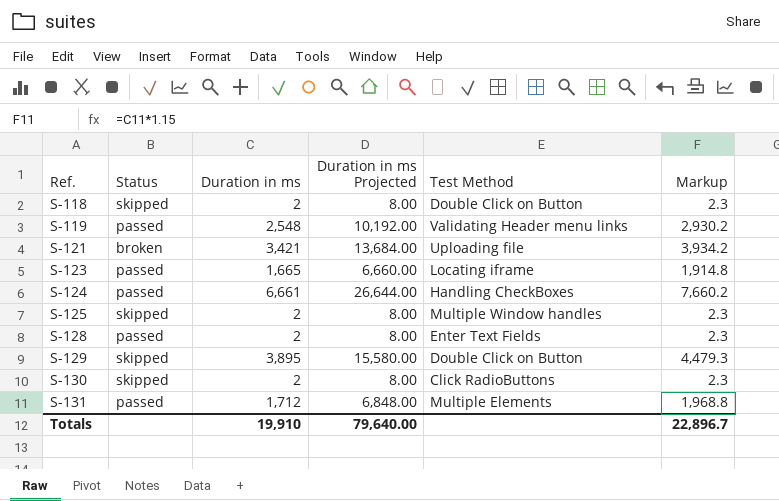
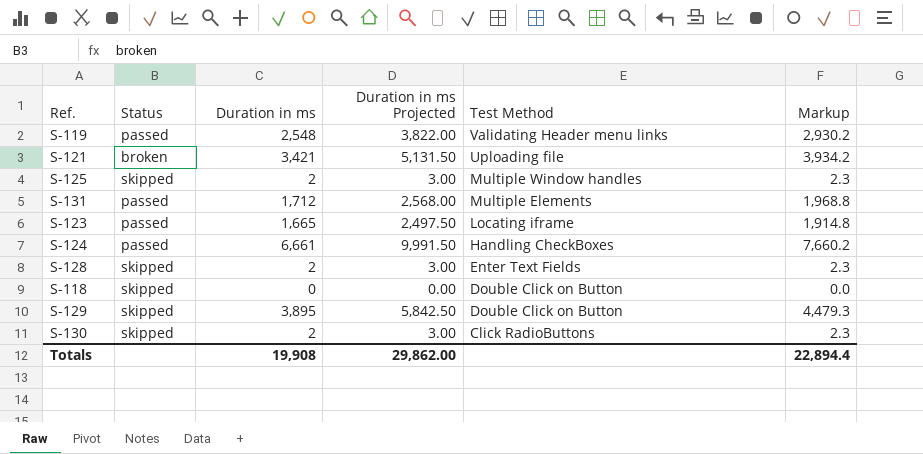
row order: Ref. ascending -> Test Method descending
column Duration in ms Projected | formula: [Duration in ms] * 4 -> [Duration in ms] * 1.5
S-128 | Status: passed -> skipped
S-118 | Duration in ms: 2 -> 0
S-118 | Markup: 2.3 -> 0.0
Totals | Duration in ms: 19,910 -> 19,908
Totals | Duration in ms Projected: 79,640.00 -> 29,862.00
Totals | Markup: 22,896.7 -> 22,894.4

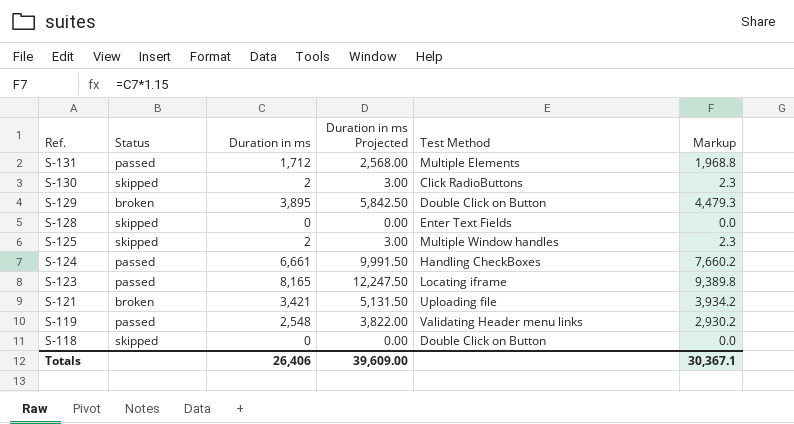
row order: Test Method descending -> Ref. descending
S-129 | Status: skipped -> broken
S-128 | Duration in ms: 2 -> 0
S-128 | Duration in ms Projected: 3.00 -> 0.00
S-128 | Markup: 2.3 -> 0.0
S-123 | Duration in ms: 1,665 -> 8,165
S-123 | Duration in ms Projected: 2,497.50 -> 12,247.50
S-123 | Markup: 1,914.8 -> 9,389.8
Totals | Duration in ms: 19,908 -> 26,406
Totals | Duration in ms Projected: 29,862.00 -> 39,609.00
Totals | Markup: 22,894.4 -> 30,367.1

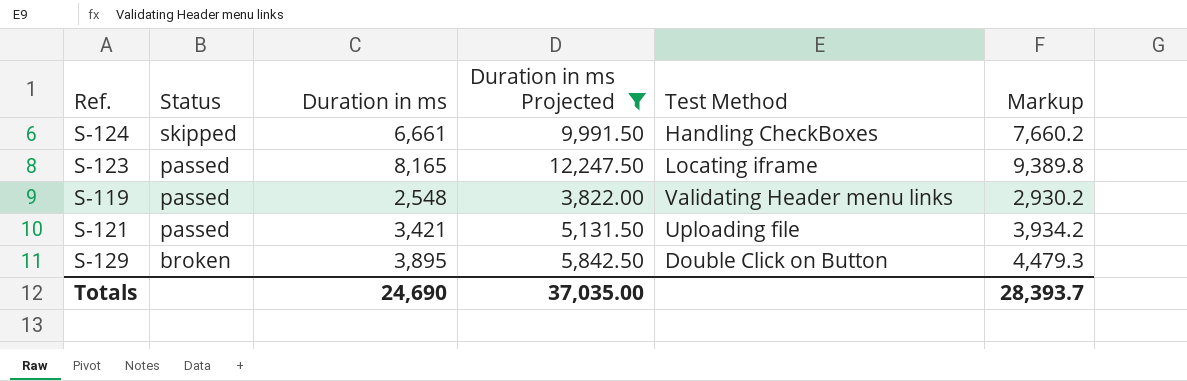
filter: none -> Duration in ms Projected >= 3,822.00
row order: Ref. descending -> Status descending
S-124 | Status: passed -> skipped
S-121 | Status: broken -> passed
Totals | Duration in ms: 26,406 -> 24,690
Totals | Duration in ms Projected: 39,609.00 -> 37,035.00
Totals | Markup: 30,367.1 -> 28,393.7

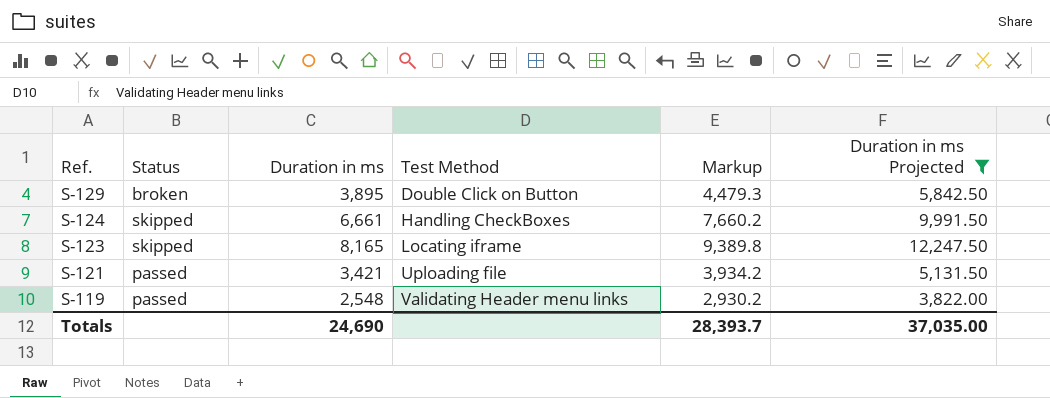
row order: Status descending -> Ref. descending
column Duration in ms Projected | position: 4 -> 6
S-123 | Status: passed -> skipped

